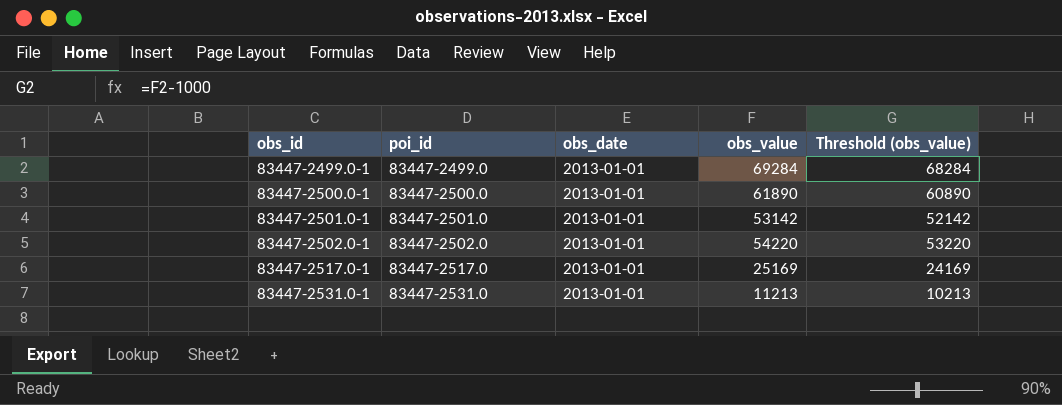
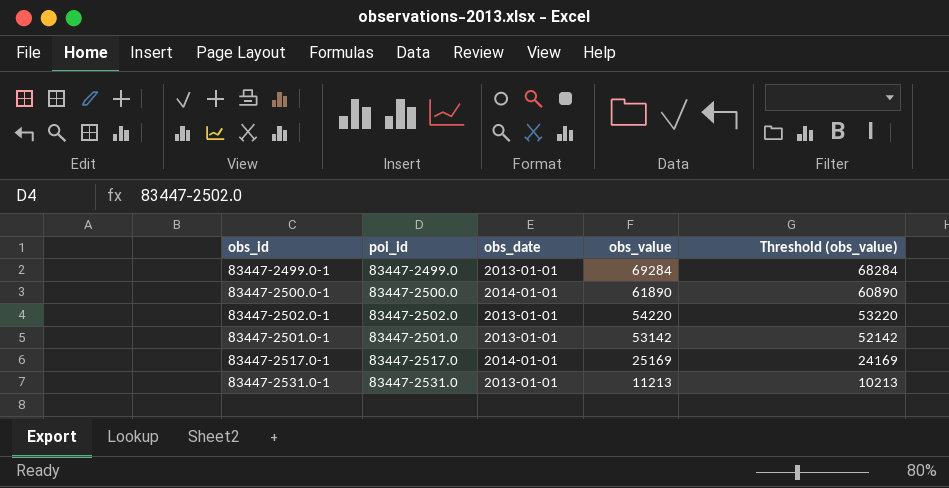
row order: obs_id ascending -> obs_value descending
83447-2500.0-1 | obs_date: 2013-01-01 -> 2014-01-01
83447-2517.0-1 | obs_date: 2013-01-01 -> 2014-01-01

